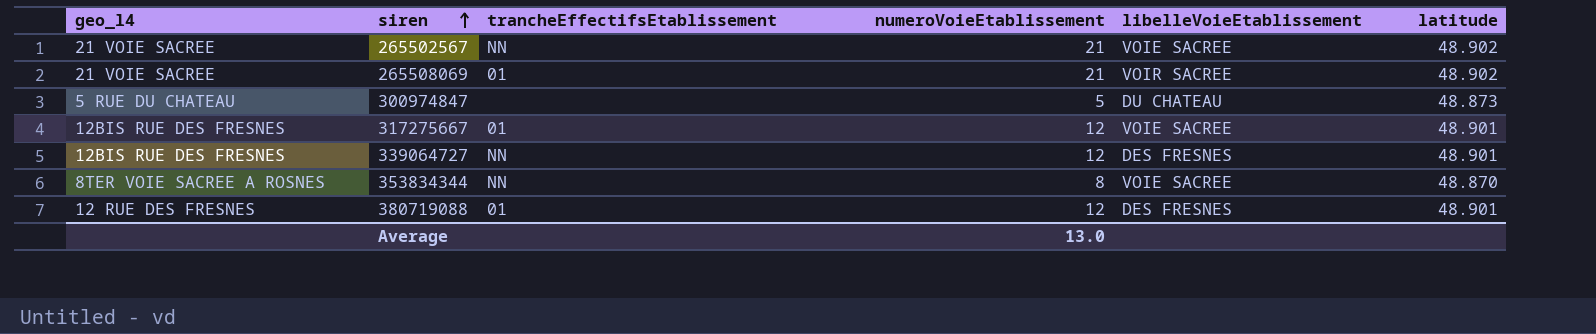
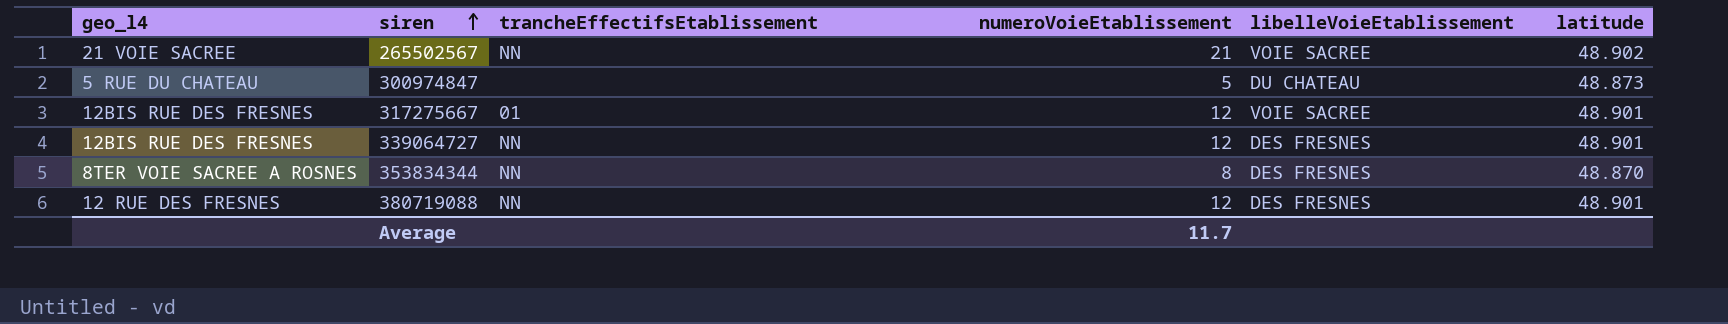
row 265508069: 21 VOIE SACREE | 01 | 21 | VOIR SACREE | 48.902 -> none
353834344 | libelleVoieEtablissement: VOIE SACREE -> DES FRESNES
380719088 | trancheEffectifsEtablissement: 01 -> NN
Average | numeroVoieEtablissement: 13.0 -> 11.7

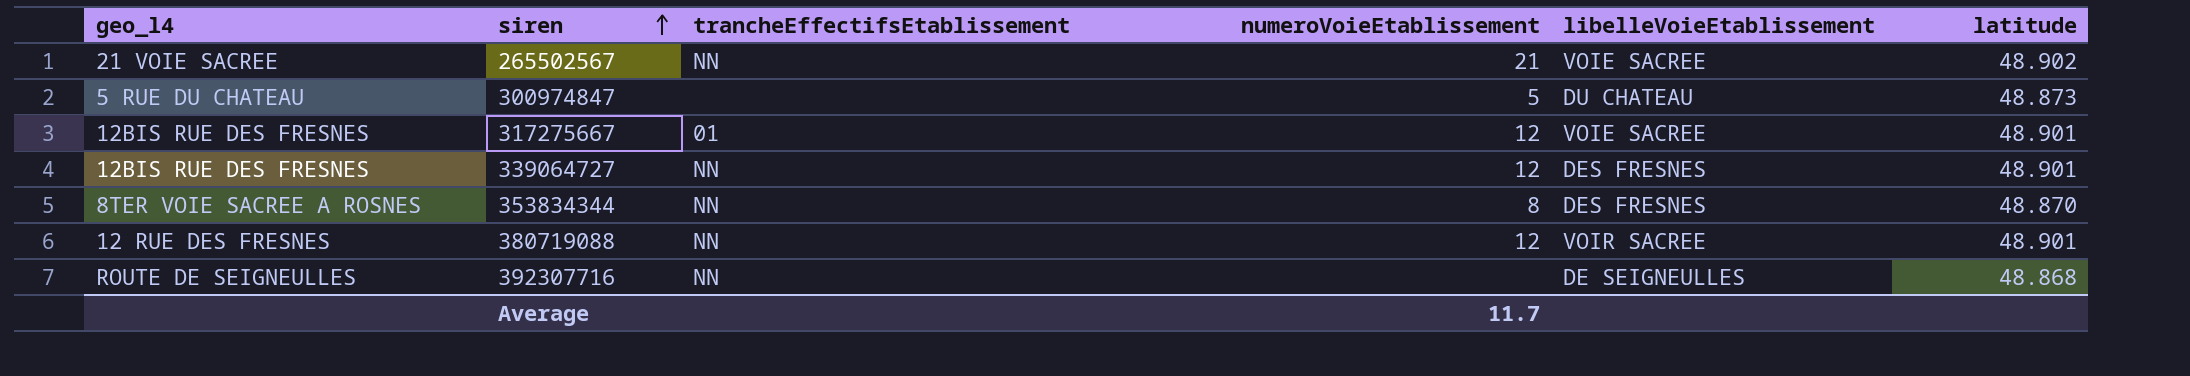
380719088 | libelleVoieEtablissement: DES FRESNES -> VOIR SACREE
row 392307716: none -> ROUTE DE SEIGNEULLES | NN | none | DE SEIGNEULLES | 48.868

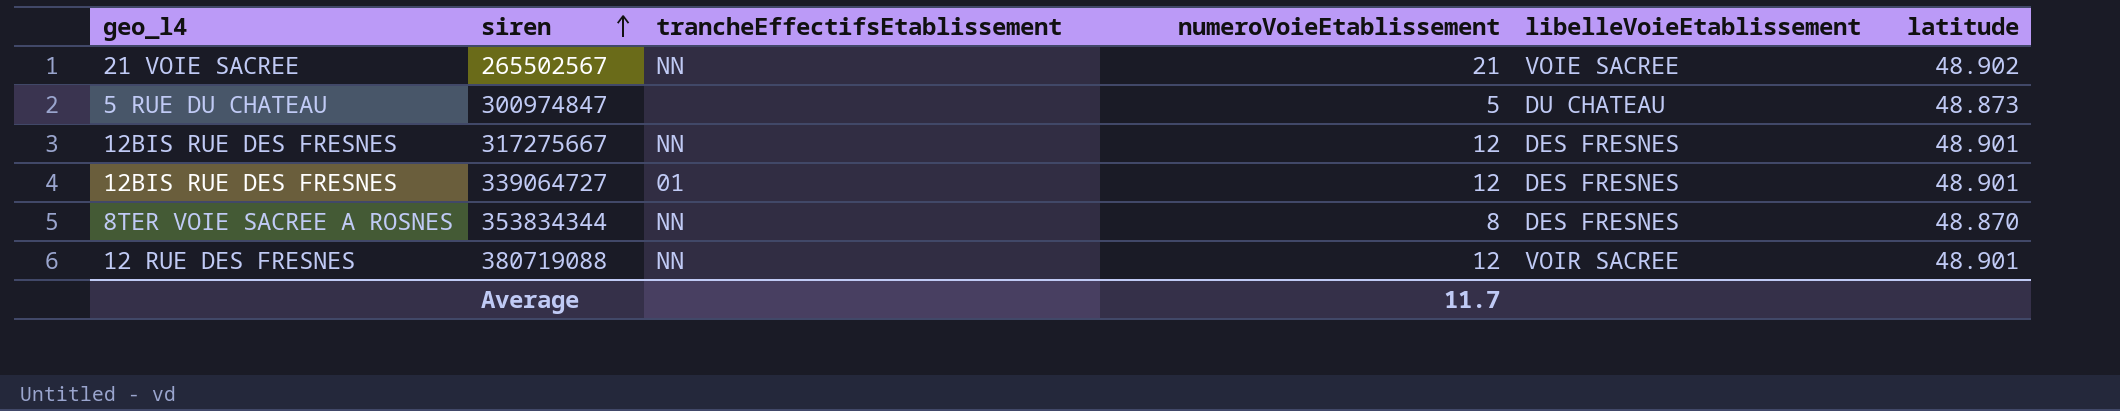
row 392307716: ROUTE DE SEIGNEULLES | NN | none | DE SEIGNEULLES | 48.868 -> none
317275667 | trancheEffectifsEtablissement: 01 -> NN
317275667 | libelleVoieEtablissement: VOIE SACREE -> DES FRESNES
339064727 | trancheEffectifsEtablissement: NN -> 01

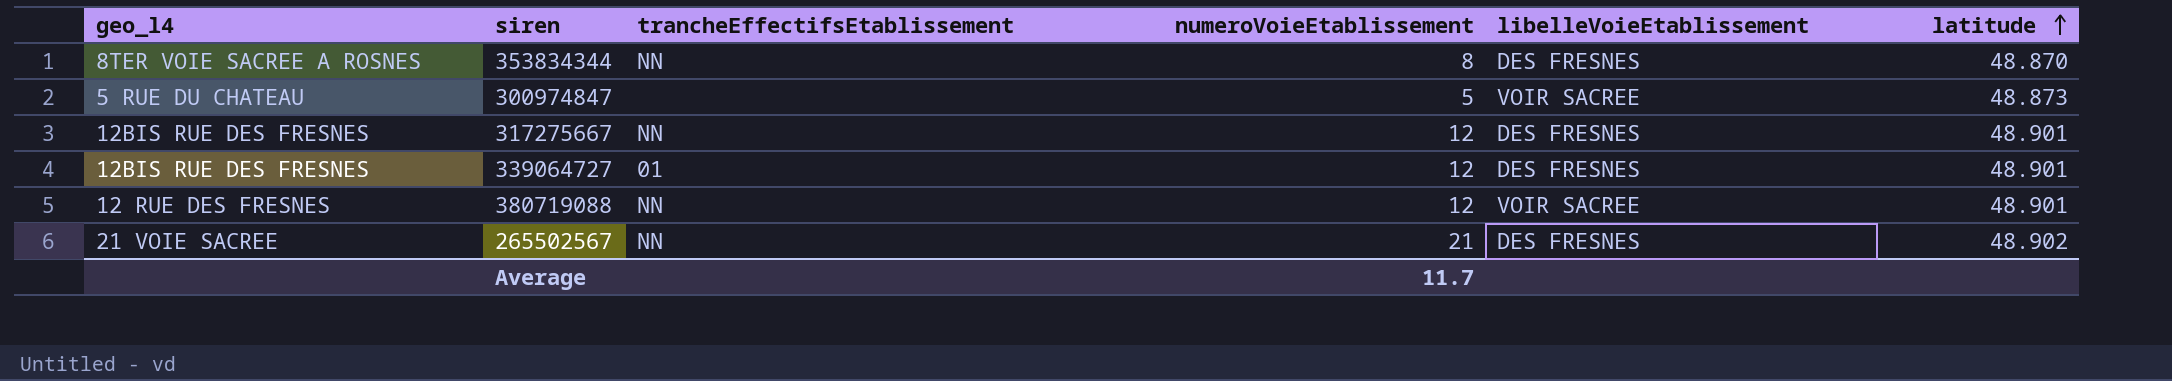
row order: siren ascending -> latitude ascending
300974847 | libelleVoieEtablissement: DU CHATEAU -> VOIR SACREE
265502567 | libelleVoieEtablissement: VOIE SACREE -> DES FRESNES

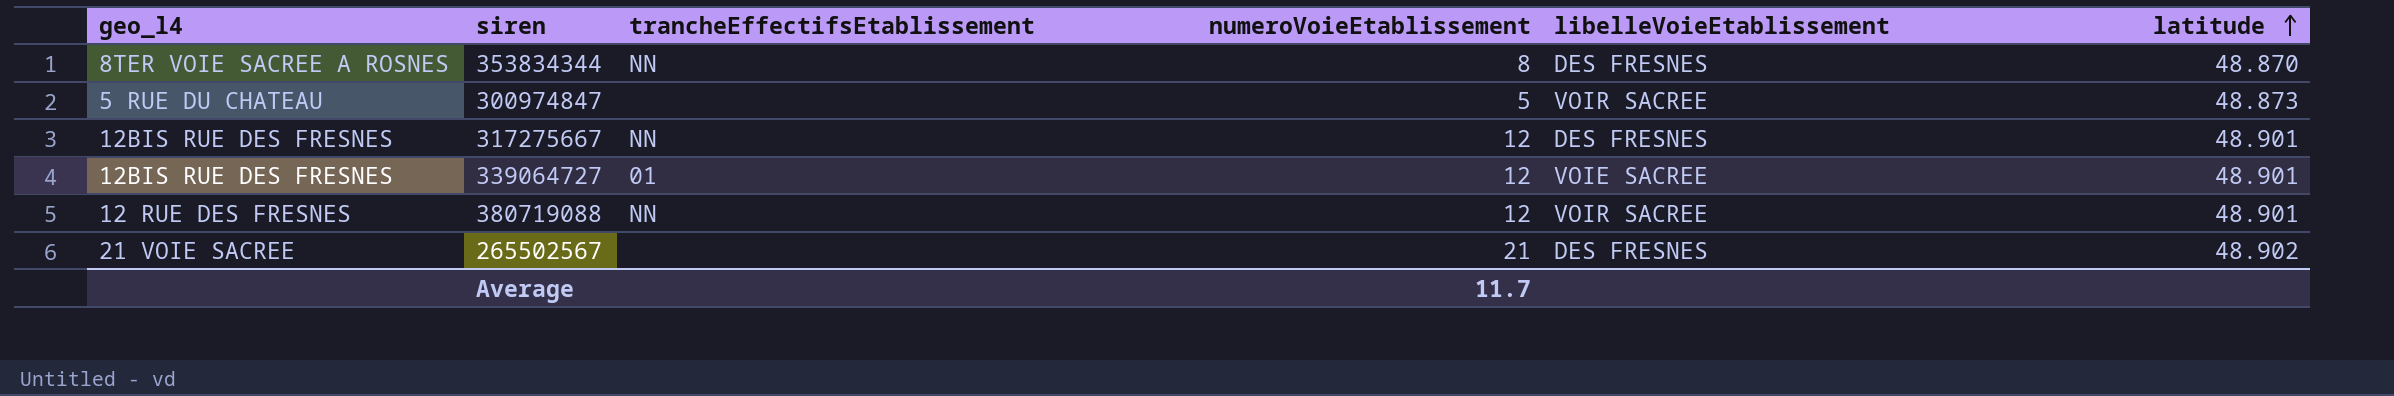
339064727 | libelleVoieEtablissement: DES FRESNES -> VOIE SACREE
265502567 | trancheEffectifsEtablissement: NN -> none

